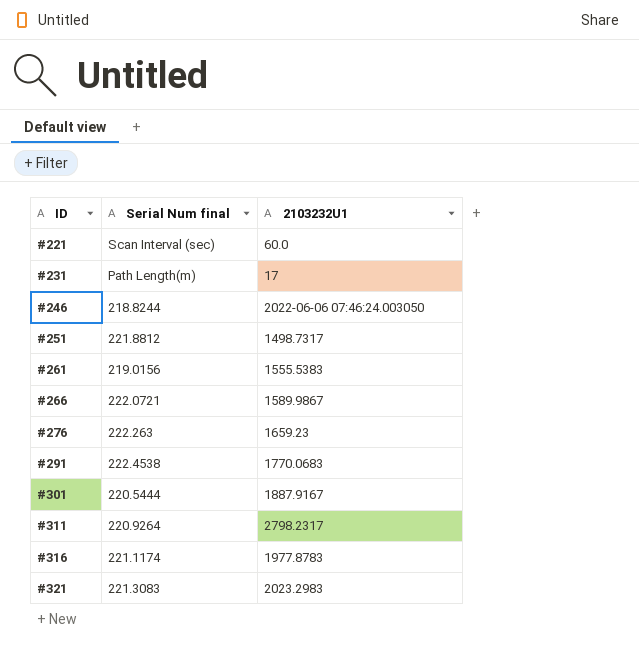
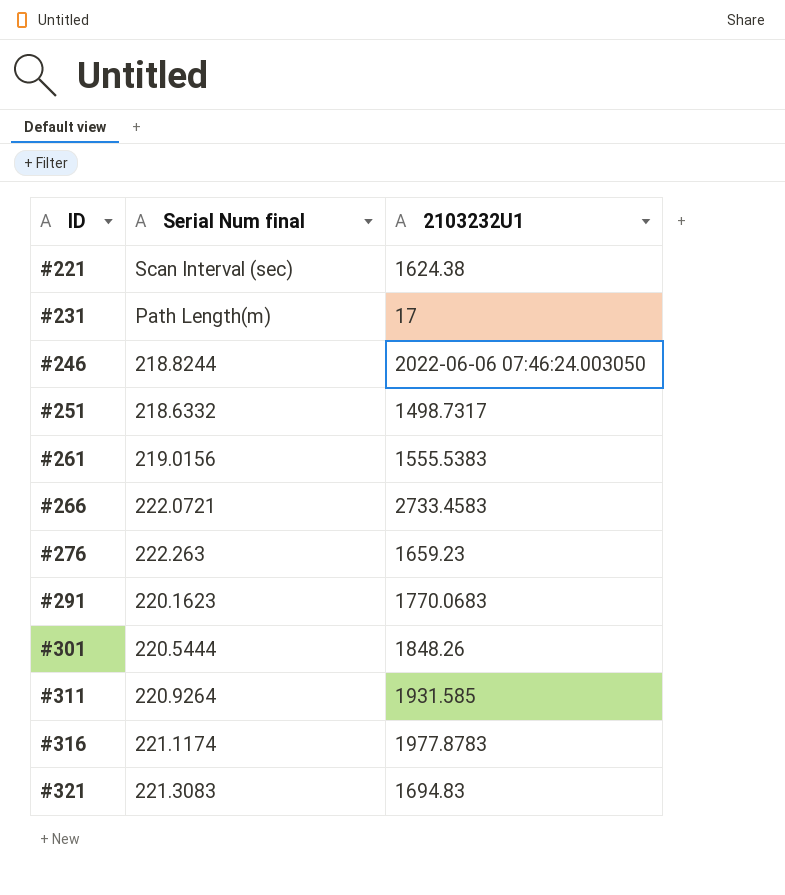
#221 | 2103232U1: 60.0 -> 1624.38
#251 | Serial Num final: 221.8812 -> 218.6332
#266 | 2103232U1: 1589.9867 -> 2733.4583
#291 | Serial Num final: 222.4538 -> 220.1623
#301 | 2103232U1: 1887.9167 -> 1848.26
#311 | 2103232U1: 2798.2317 -> 1931.585
#321 | 2103232U1: 2023.2983 -> 1694.83

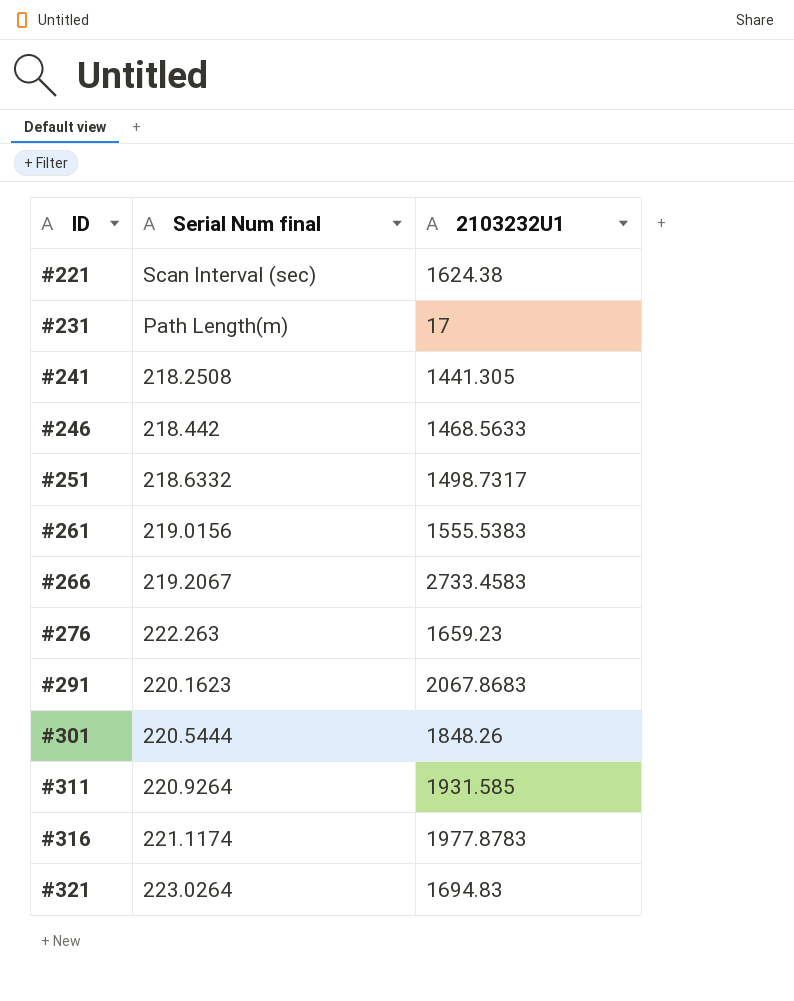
row #241: none -> 218.2508 | 1441.305
#246 | Serial Num final: 218.8244 -> 218.442
#246 | 2103232U1: 2022-06-06 07:46:24.003050 -> 1468.5633
#266 | Serial Num final: 222.0721 -> 219.2067
#291 | 2103232U1: 1770.0683 -> 2067.8683
#321 | Serial Num final: 221.3083 -> 223.0264

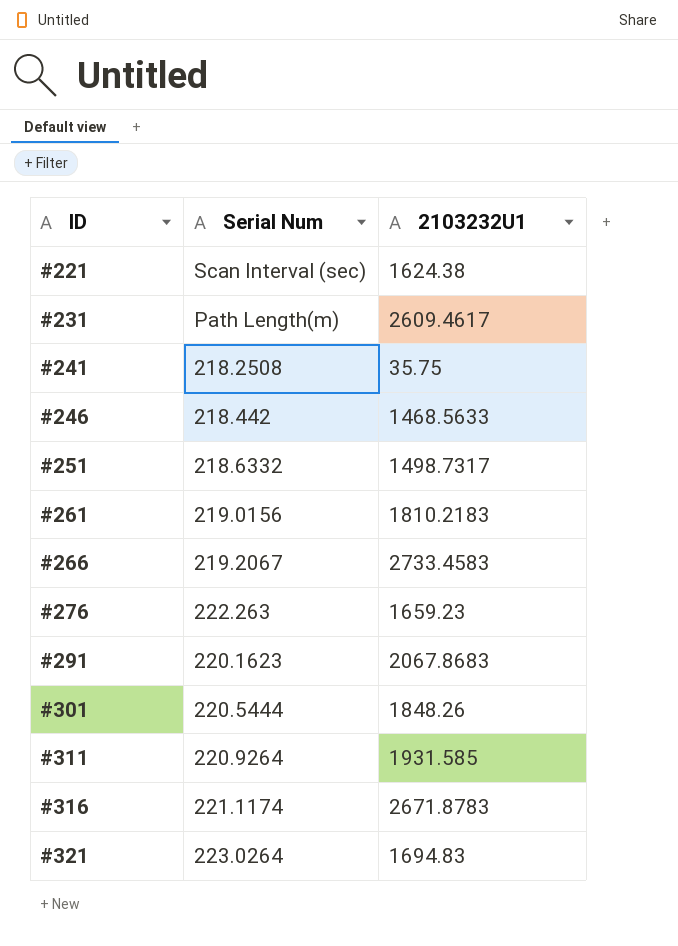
column name: Serial Num final -> Serial Num
#231 | 2103232U1: 17 -> 2609.4617
#241 | 2103232U1: 1441.305 -> 35.75
#261 | 2103232U1: 1555.5383 -> 1810.2183
#316 | 2103232U1: 1977.8783 -> 2671.8783

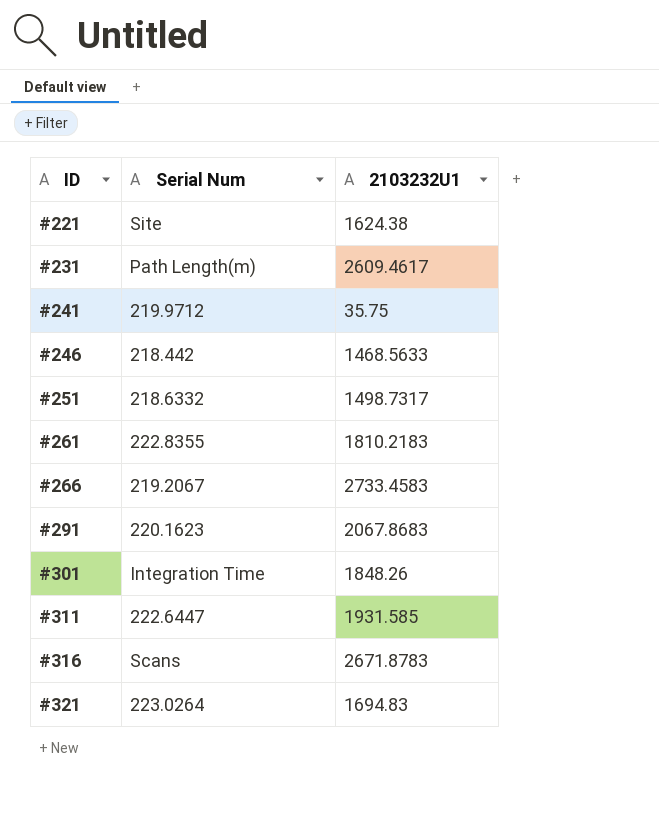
row #276: 222.263 | 1659.23 -> none
#221 | Serial Num: Scan Interval (sec) -> Site
#241 | Serial Num: 218.2508 -> 219.9712
#261 | Serial Num: 219.0156 -> 222.8355
#301 | Serial Num: 220.5444 -> Integration Time
#311 | Serial Num: 220.9264 -> 222.6447
#316 | Serial Num: 221.1174 -> Scans

